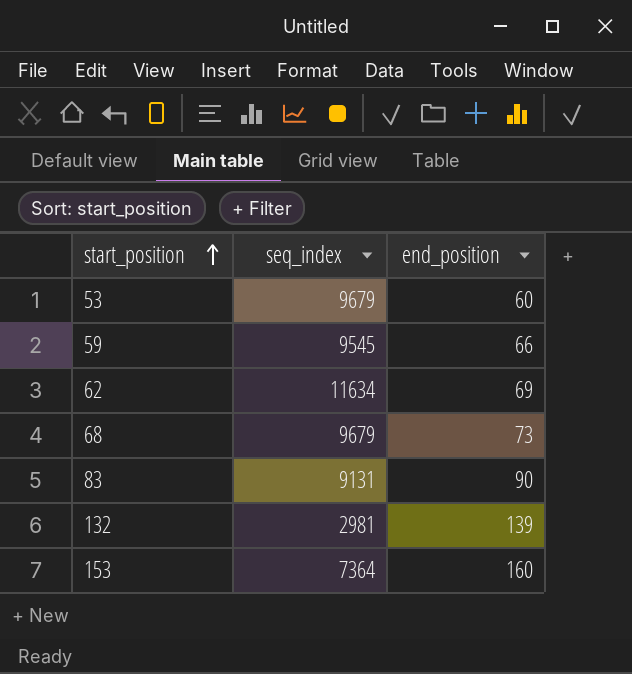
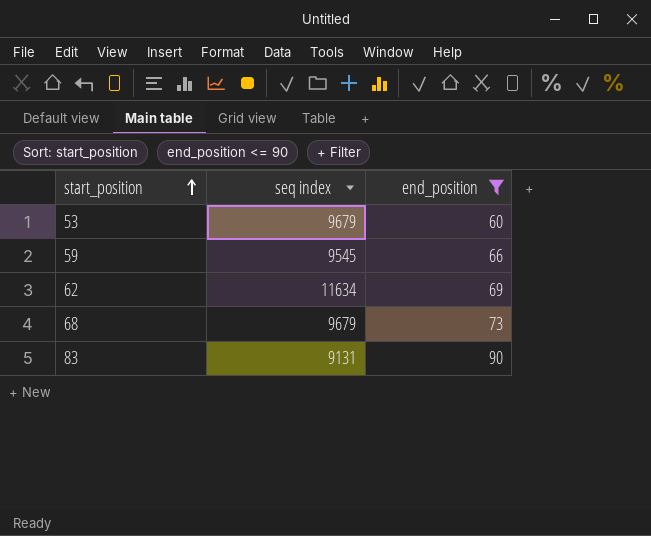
filter: none -> end_position <= 90
column name: seq_index -> seq index

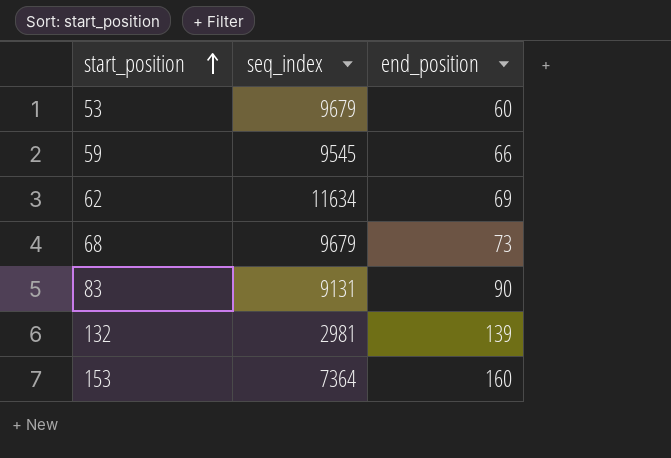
filter: end_position <= 90 -> none
column name: seq index -> seq_index

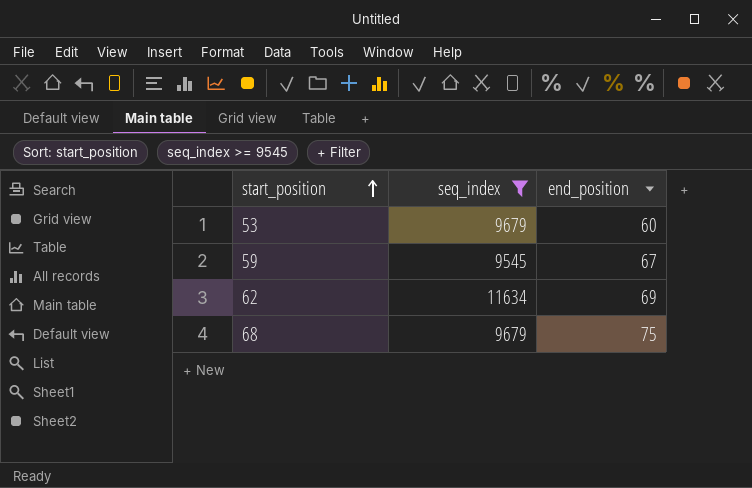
filter: none -> seq_index >= 9545
59 | end_position: 66 -> 67
68 | end_position: 73 -> 75

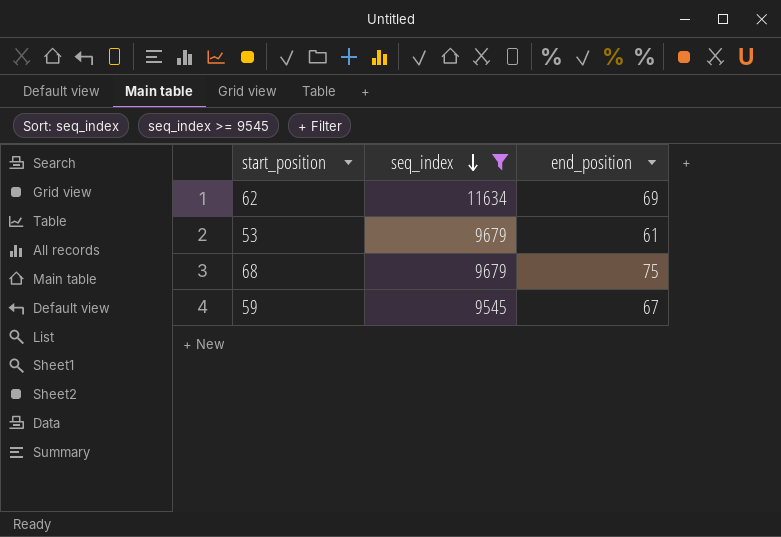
row order: start_position ascending -> seq_index descending
53 | end_position: 60 -> 61

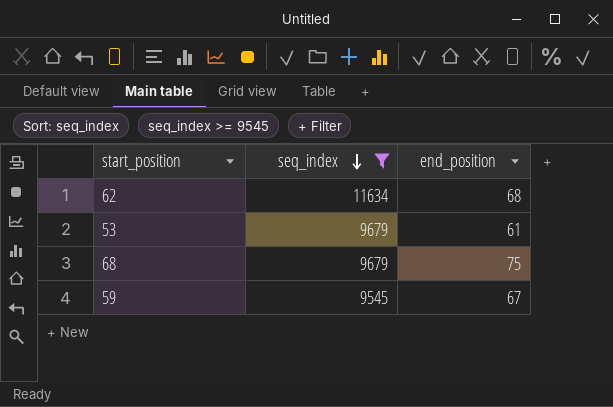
62 | end_position: 69 -> 68

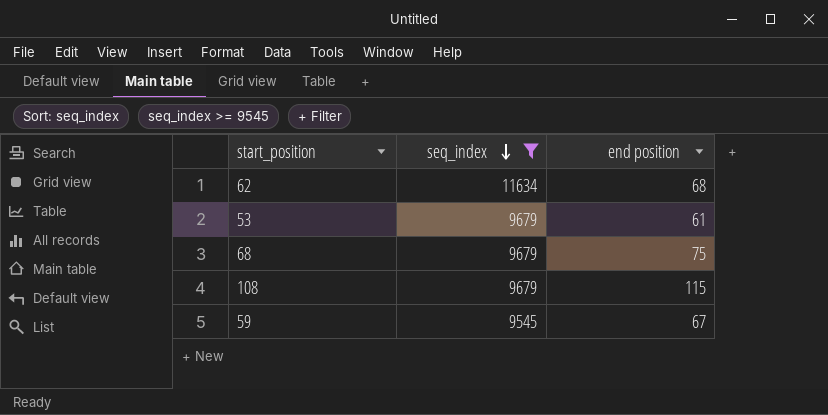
column name: end_position -> end position
row 108: none -> 9679 | 115

